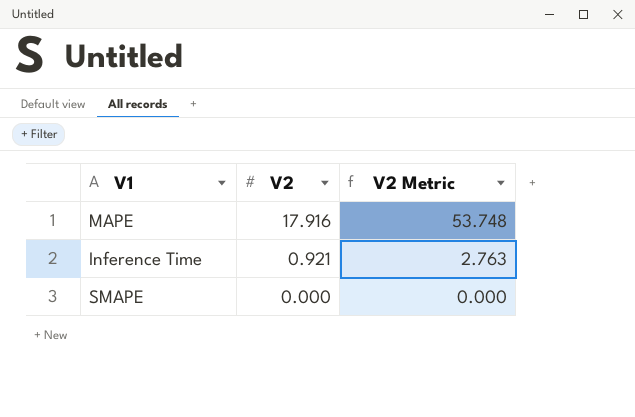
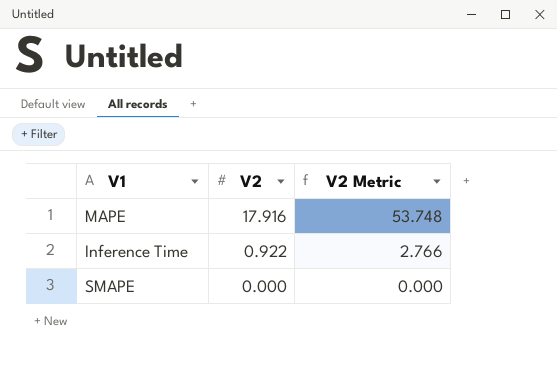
Inference Time | V2: 0.921 -> 0.922
Inference Time | V2 Metric: 2.763 -> 2.766

